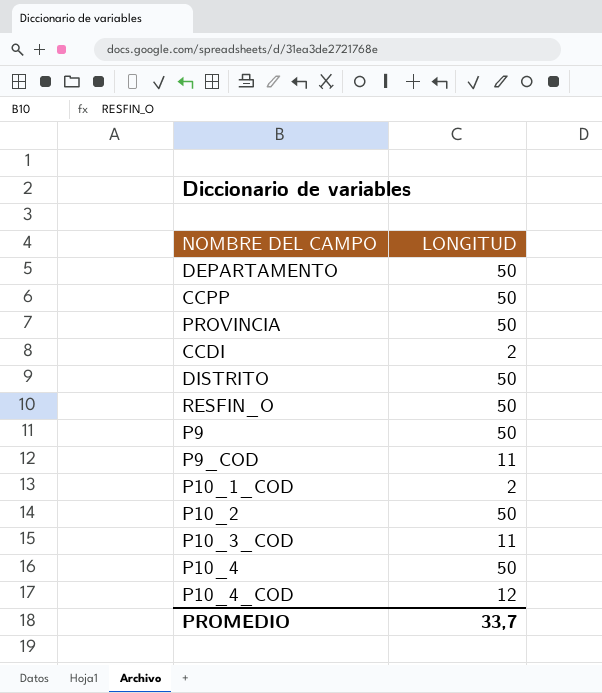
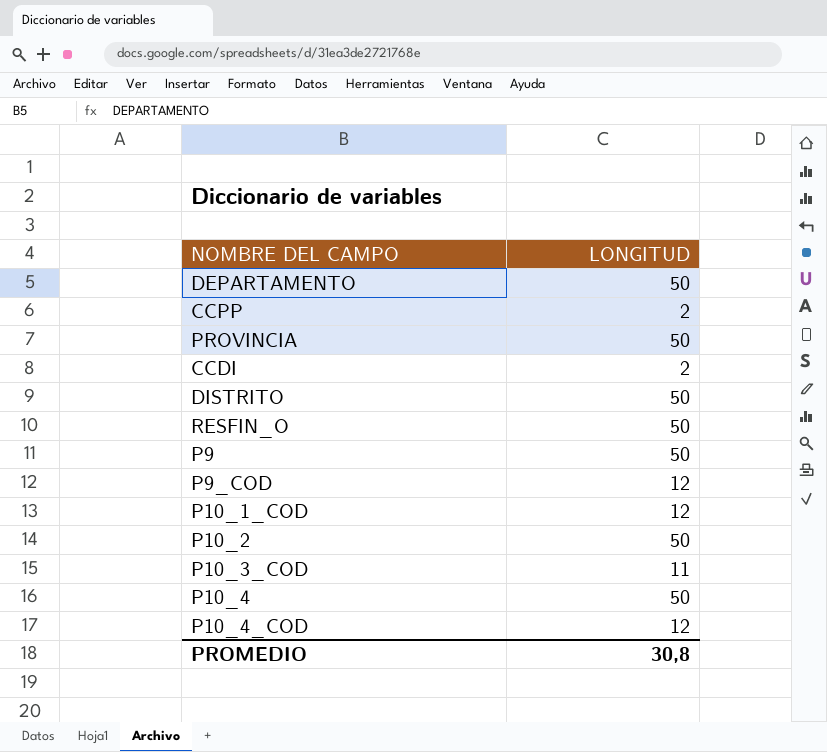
CCPP | LONGITUD: 50 -> 2
P9_COD | LONGITUD: 11 -> 12
P10_1_COD | LONGITUD: 2 -> 12
PROMEDIO | LONGITUD: 33,7 -> 30,8

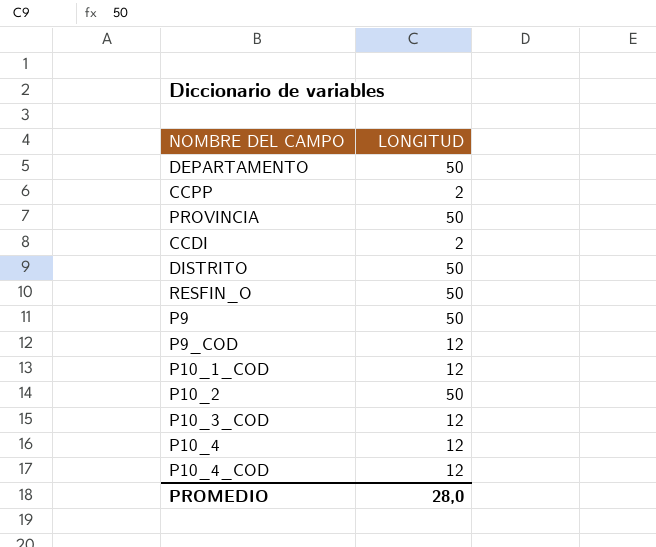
P10_3_COD | LONGITUD: 11 -> 12
P10_4 | LONGITUD: 50 -> 12
PROMEDIO | LONGITUD: 30,8 -> 28,0

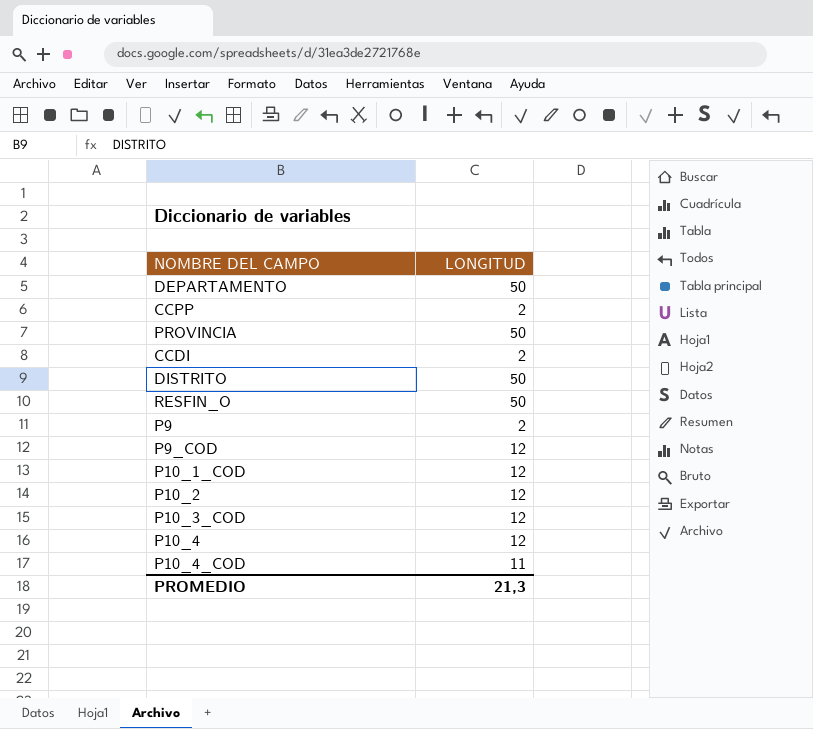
P9 | LONGITUD: 50 -> 2
P10_2 | LONGITUD: 50 -> 12
P10_4_COD | LONGITUD: 12 -> 11
PROMEDIO | LONGITUD: 28,0 -> 21,3

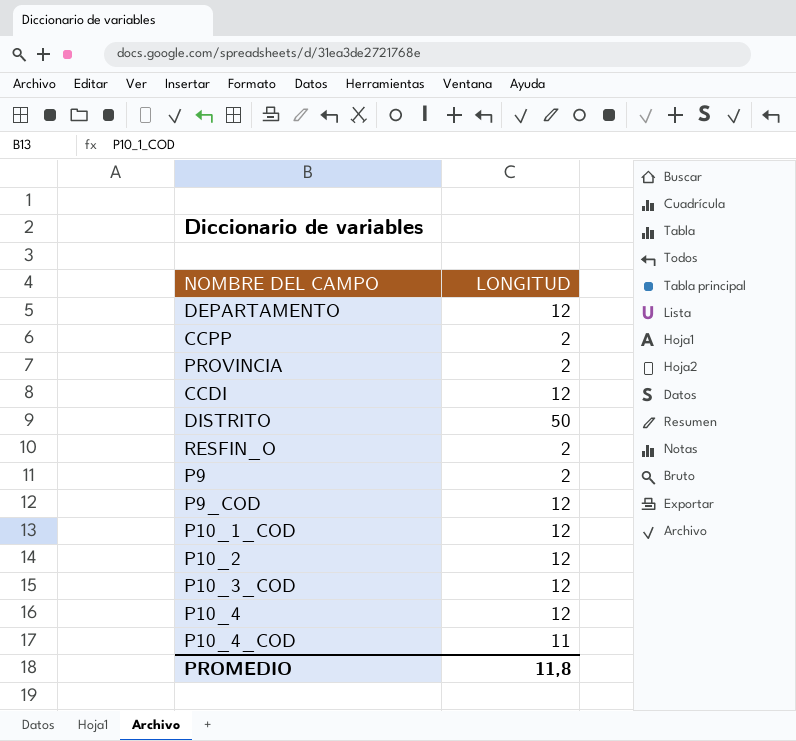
DEPARTAMENTO | LONGITUD: 50 -> 12
PROVINCIA | LONGITUD: 50 -> 2
CCDI | LONGITUD: 2 -> 12
RESFIN_O | LONGITUD: 50 -> 2
PROMEDIO | LONGITUD: 21,3 -> 11,8

